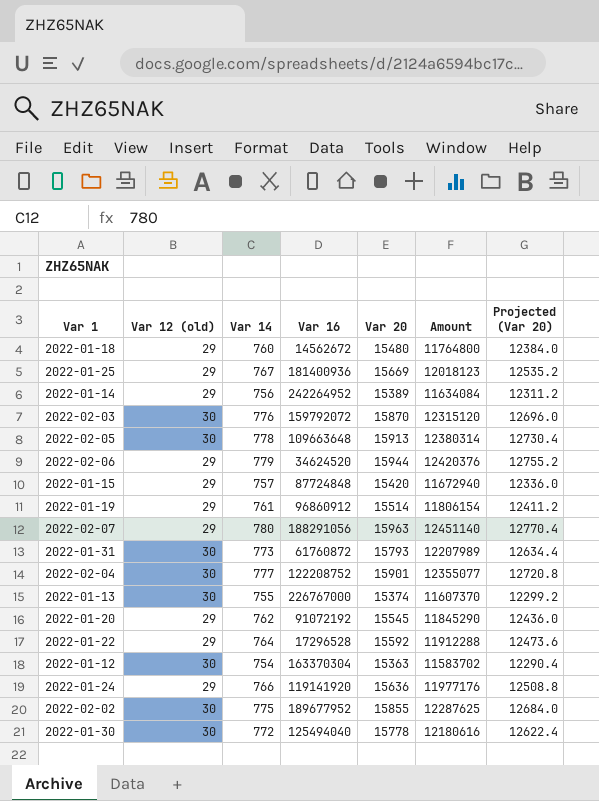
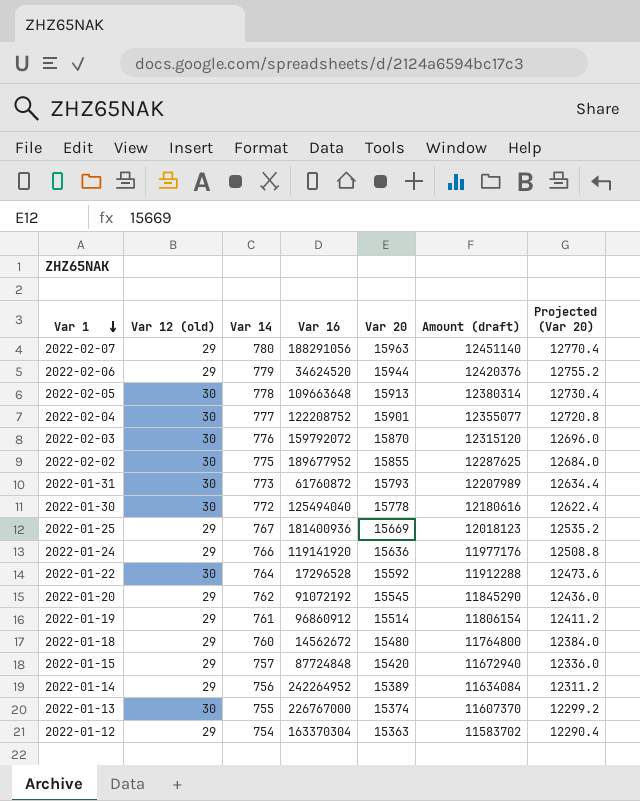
row order: none -> Var 1 descending
column name: Amount -> Amount (draft)
2022-01-22 | Var 12 (old): 29 -> 30
2022-01-12 | Var 12 (old): 30 -> 29

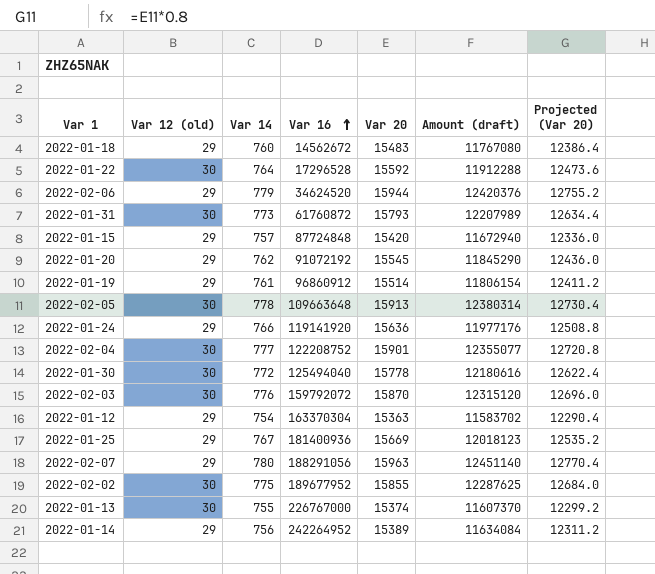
row order: Var 1 descending -> Var 16 ascending
2022-01-18 | Var 20: 15480 -> 15483
2022-01-18 | Amount (draft): 11764800 -> 11767080
2022-01-18 | Projected (Var 20): 12384.0 -> 12386.4

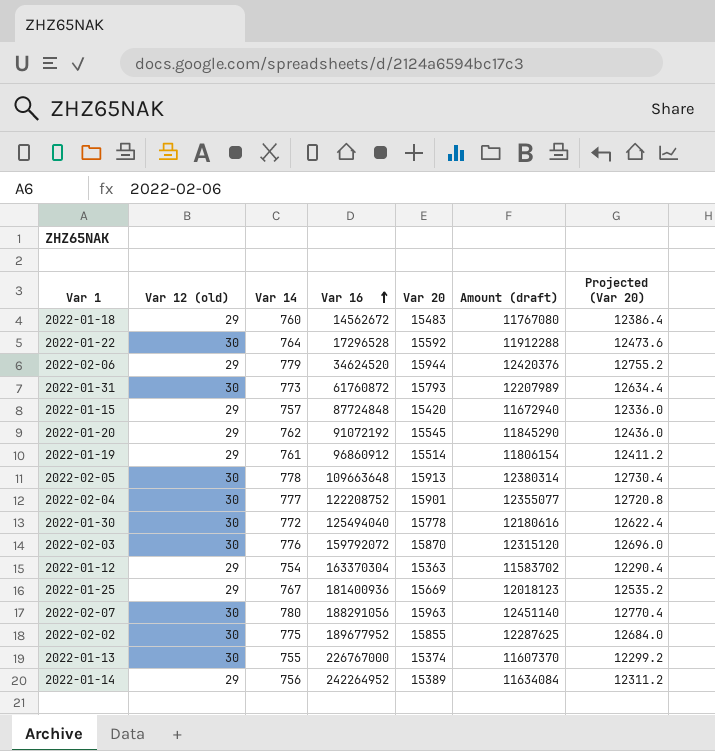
row 2022-01-24: 29 | 766 | 119141920 | 15636 | 11977176 | 12508.8 -> none
2022-02-07 | Var 12 (old): 29 -> 30

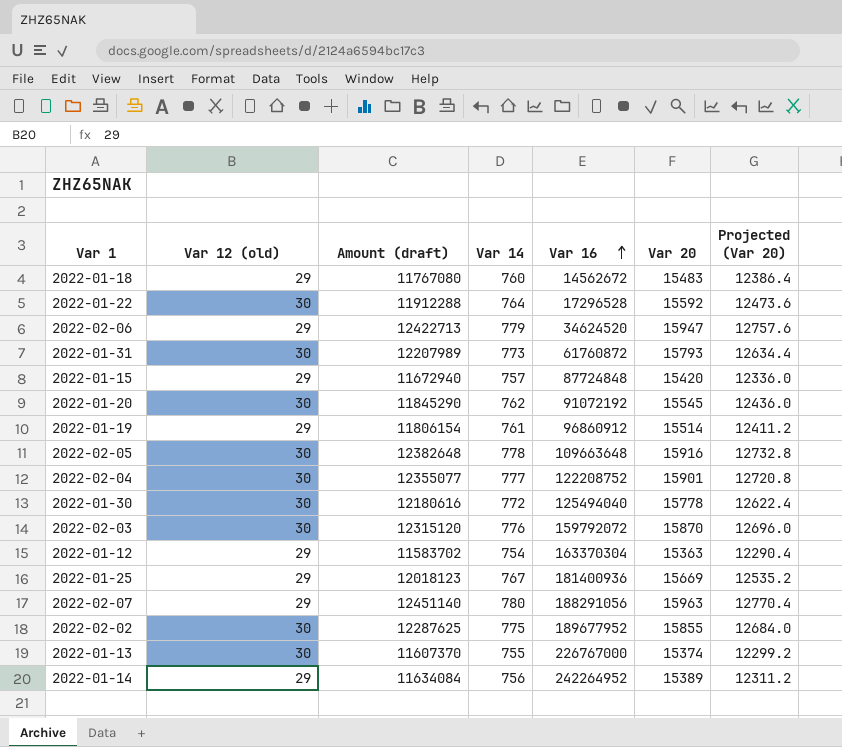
column Amount (draft) | position: 6 -> 3
2022-02-06 | Amount (draft): 12420376 -> 12422713
2022-02-06 | Var 20: 15944 -> 15947
2022-02-06 | Projected (Var 20): 12755.2 -> 12757.6
2022-01-20 | Var 12 (old): 29 -> 30
2022-02-05 | Amount (draft): 12380314 -> 12382648
2022-02-05 | Var 20: 15913 -> 15916
2022-02-05 | Projected (Var 20): 12730.4 -> 12732.8
2022-02-07 | Var 12 (old): 30 -> 29

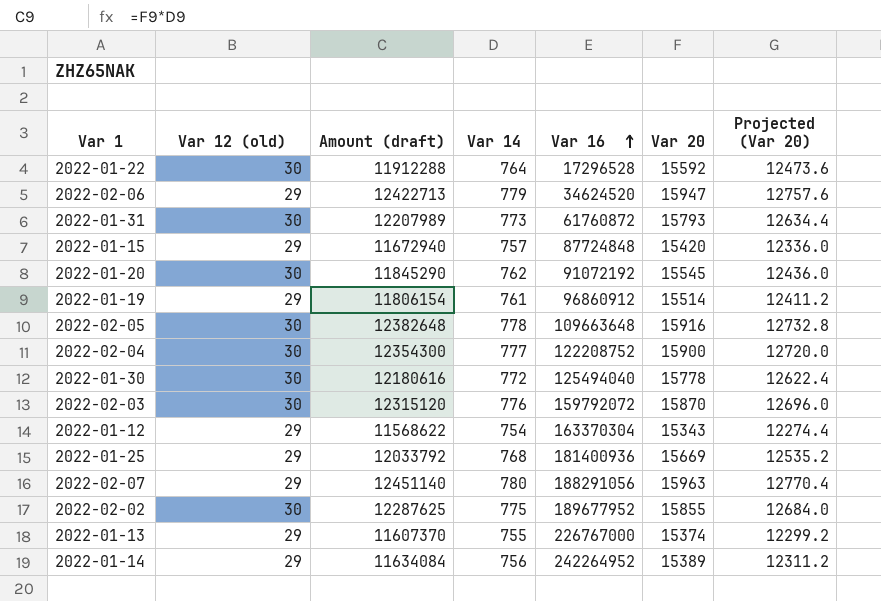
row 2022-01-18: 29 | 11767080 | 760 | 14562672 | 15483 | 12386.4 -> none
2022-02-04 | Amount (draft): 12355077 -> 12354300
2022-02-04 | Var 20: 15901 -> 15900
2022-02-04 | Projected (Var 20): 12720.8 -> 12720.0
2022-01-12 | Amount (draft): 11583702 -> 11568622
2022-01-12 | Var 20: 15363 -> 15343
2022-01-12 | Projected (Var 20): 12290.4 -> 12274.4
2022-01-25 | Amount (draft): 12018123 -> 12033792
2022-01-25 | Var 14: 767 -> 768
2022-01-13 | Var 12 (old): 30 -> 29

